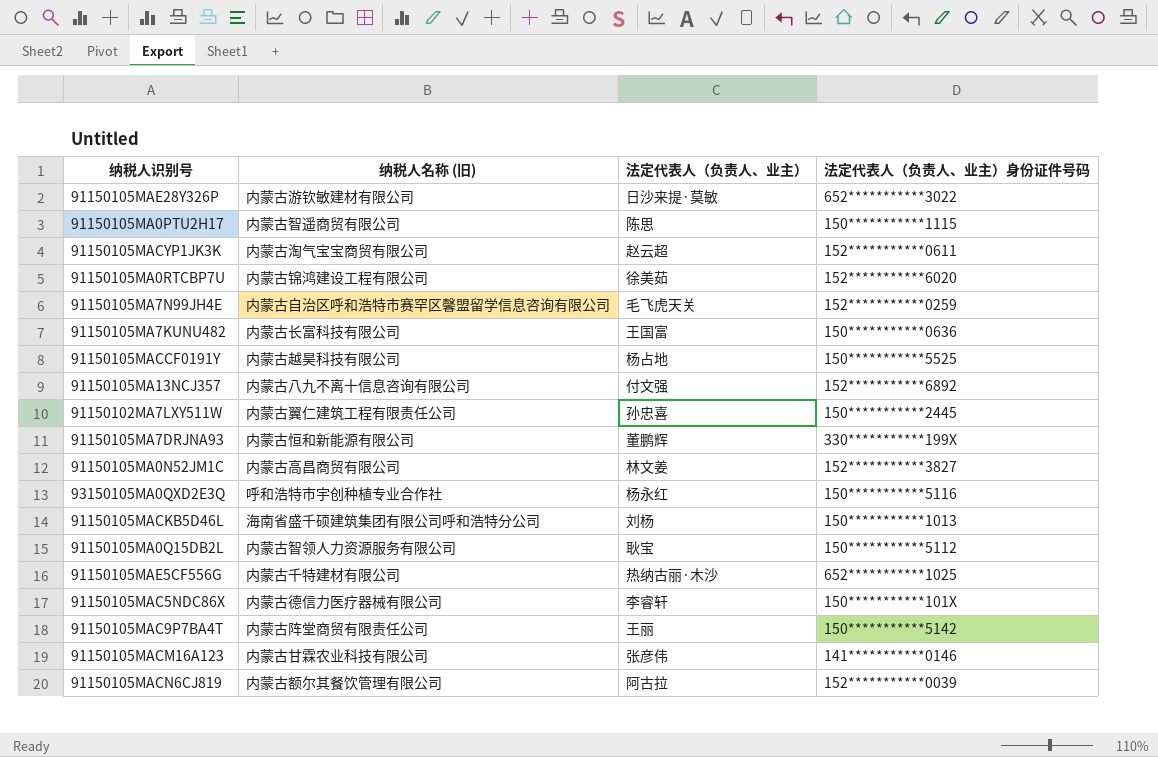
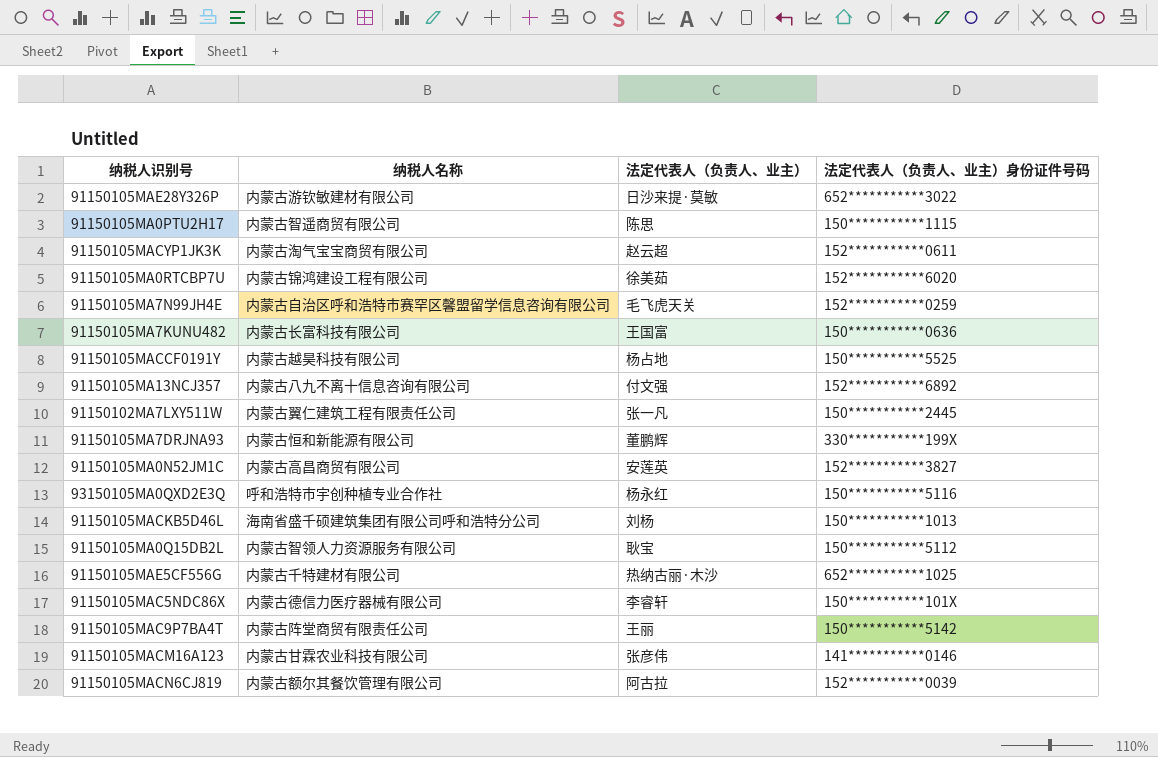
column name: 纳税人名称 (旧) -> 纳税人名称
91150102MA7LXY511W | 法定代表人（负责人、业主）: 孙忠喜 -> 张一凡
91150105MA0N52JM1C | 法定代表人（负责人、业主）: 林文姜 -> 安莲英

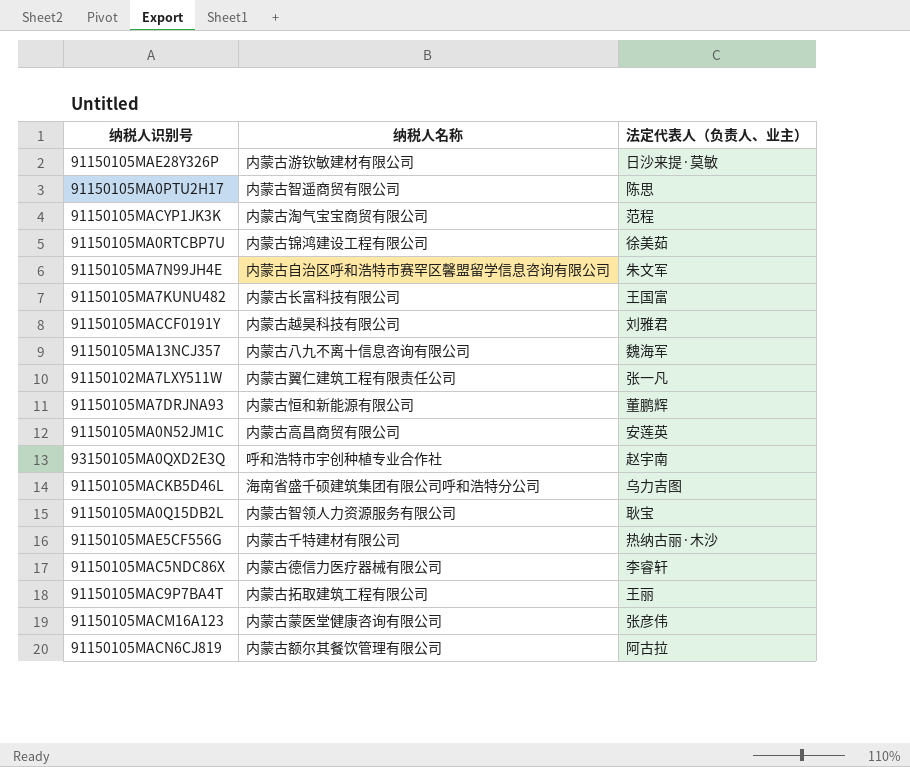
column 法定代表人（负责人、业主）身份证件号码 | position: 4 -> none
91150105MACYP1JK3K | 法定代表人（负责人、业主）: 赵云超 -> 范程
91150105MA7N99JH4E | 法定代表人（负责人、业主）: 毛飞虎天关 -> 朱文军
91150105MACCF0191Y | 法定代表人（负责人、业主）: 杨占地 -> 刘雅君
91150105MA13NCJ357 | 法定代表人（负责人、业主）: 付文强 -> 魏海军
93150105MA0QXD2E3Q | 法定代表人（负责人、业主）: 杨永红 -> 赵宇南
91150105MACKB5D46L | 法定代表人（负责人、业主）: 刘杨 -> 乌力吉图
91150105MAC9P7BA4T | 纳税人名称: 内蒙古阵堂商贸有限责任公司 -> 内蒙古拓取建筑工程有限公司
91150105MACM16A123 | 纳税人名称: 内蒙古甘霖农业科技有限公司 -> 内蒙古蒙医堂健康咨询有限公司

